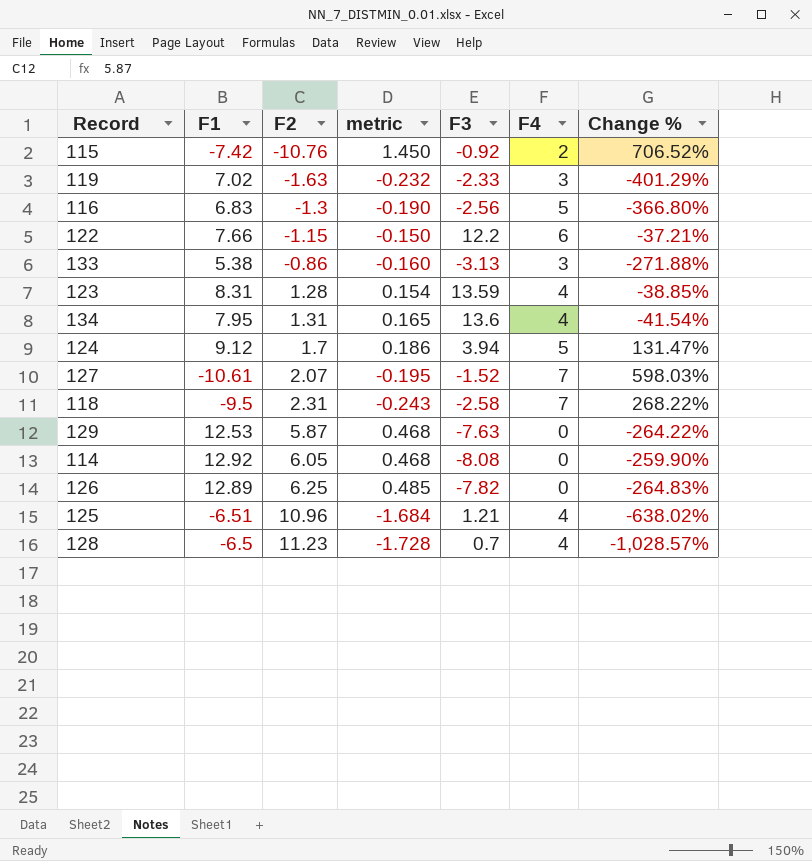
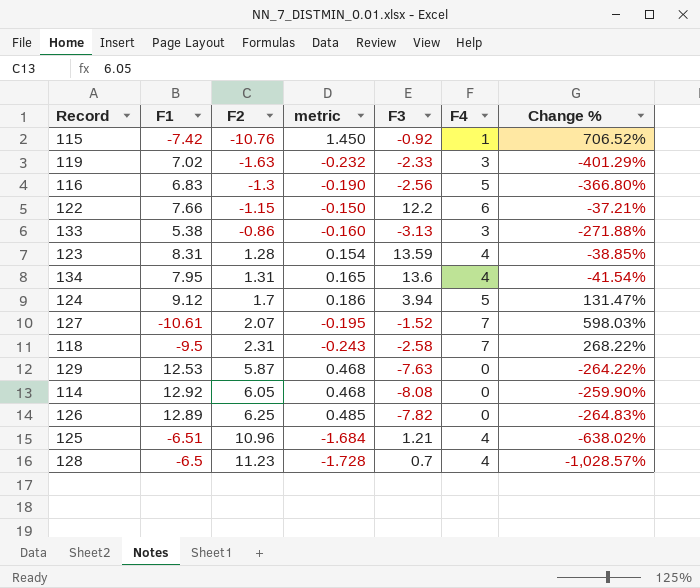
115 | F4: 2 -> 1

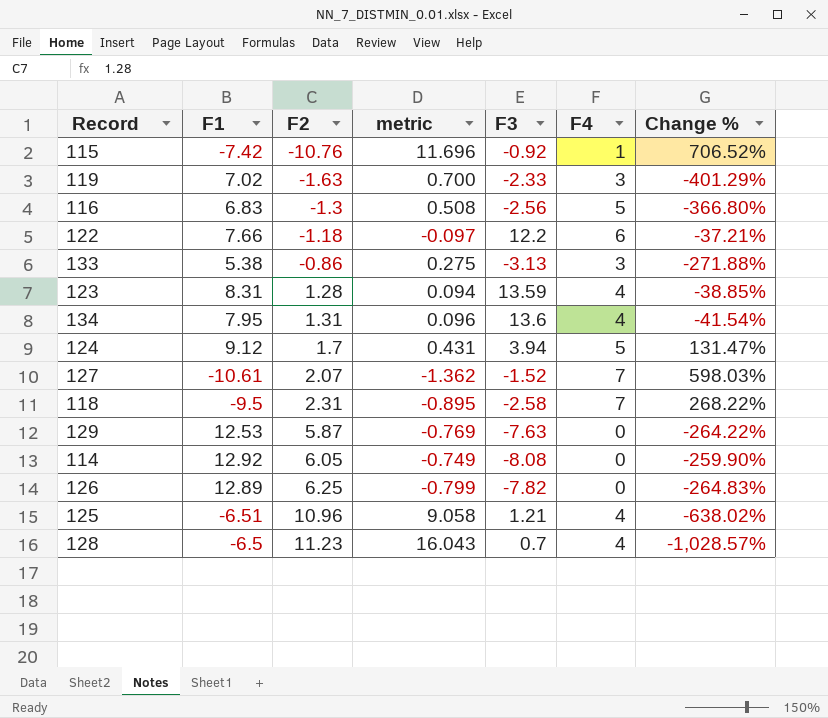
column metric | formula: [F2] / [F1] -> [F2] / [F3]
122 | F2: -1.15 -> -1.18

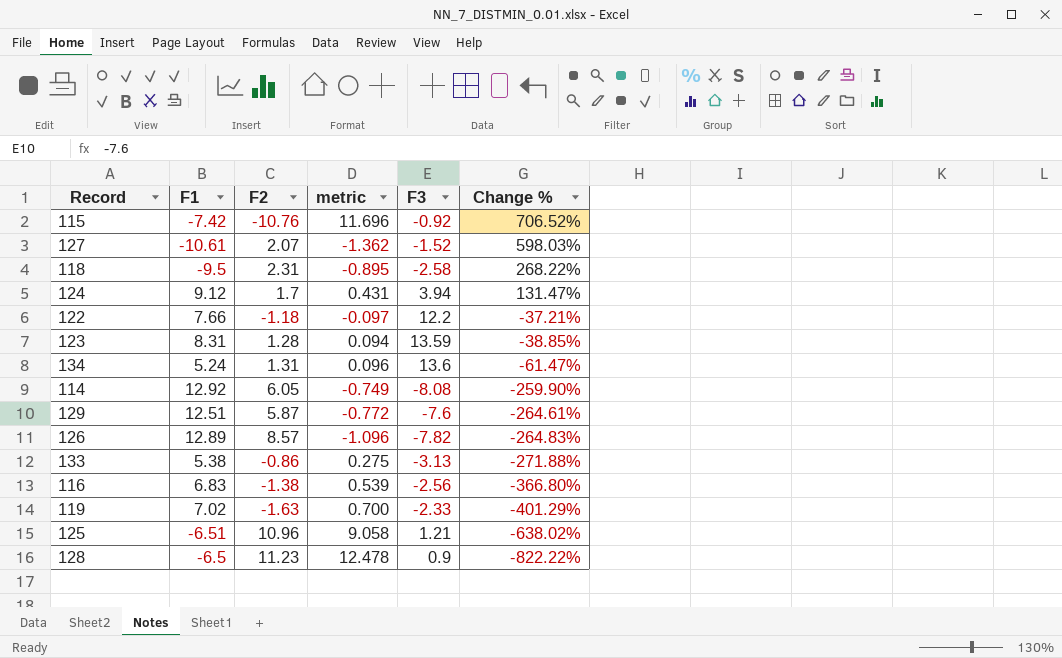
row order: F2 ascending -> Change % descending
column F4 | position: 6 -> none
134 | F1: 7.95 -> 5.24
134 | Change %: -41.54% -> -61.47%
129 | F1: 12.53 -> 12.51
129 | metric: -0.769 -> -0.772
129 | F3: -7.63 -> -7.6
129 | Change %: -264.22% -> -264.61%
126 | F2: 6.25 -> 8.57
126 | metric: -0.799 -> -1.096
116 | F2: -1.3 -> -1.38
116 | metric: 0.508 -> 0.539
128 | metric: 16.043 -> 12.478
128 | F3: 0.7 -> 0.9
128 | Change %: -1,028.57% -> -822.22%

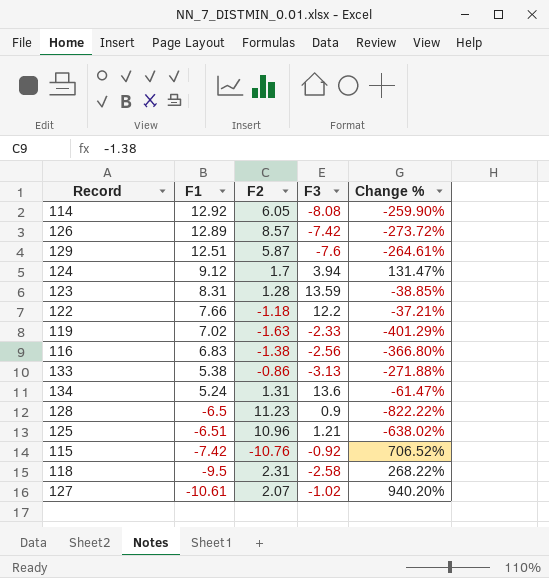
row order: Change % descending -> F1 descending
column metric | formula: [F2] / [F3] -> none
126 | F3: -7.82 -> -7.42
126 | Change %: -264.83% -> -273.72%
127 | F3: -1.52 -> -1.02
127 | Change %: 598.03% -> 940.20%

